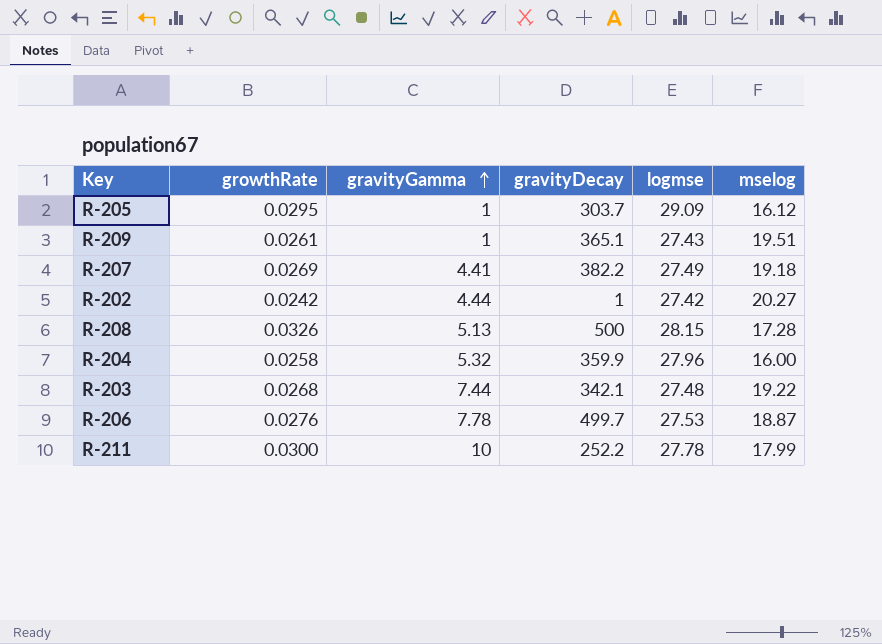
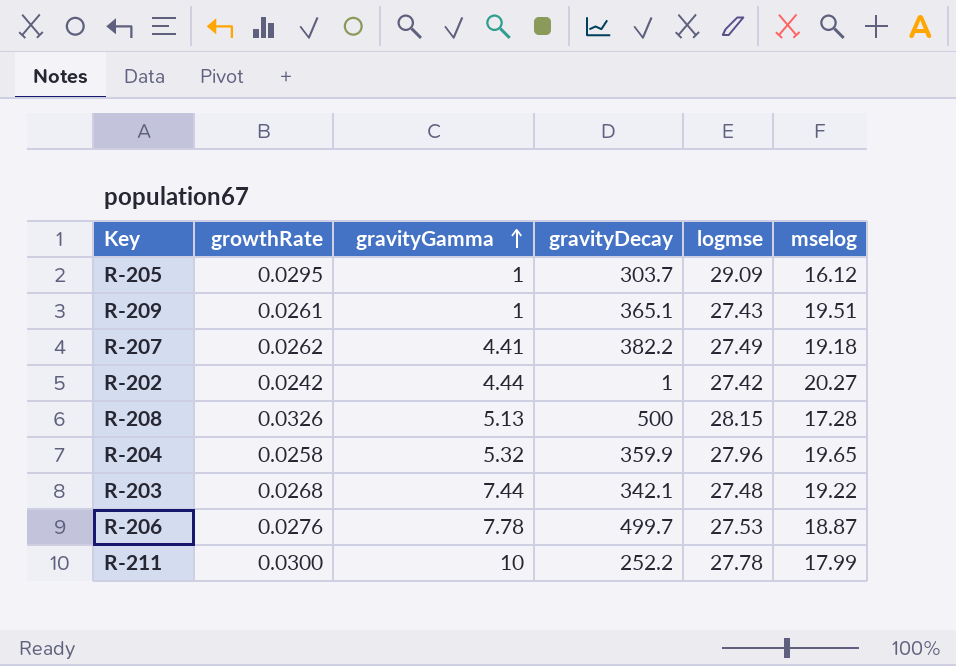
R-207 | growthRate: 0.0269 -> 0.0262
R-204 | mselog: 16.00 -> 19.65

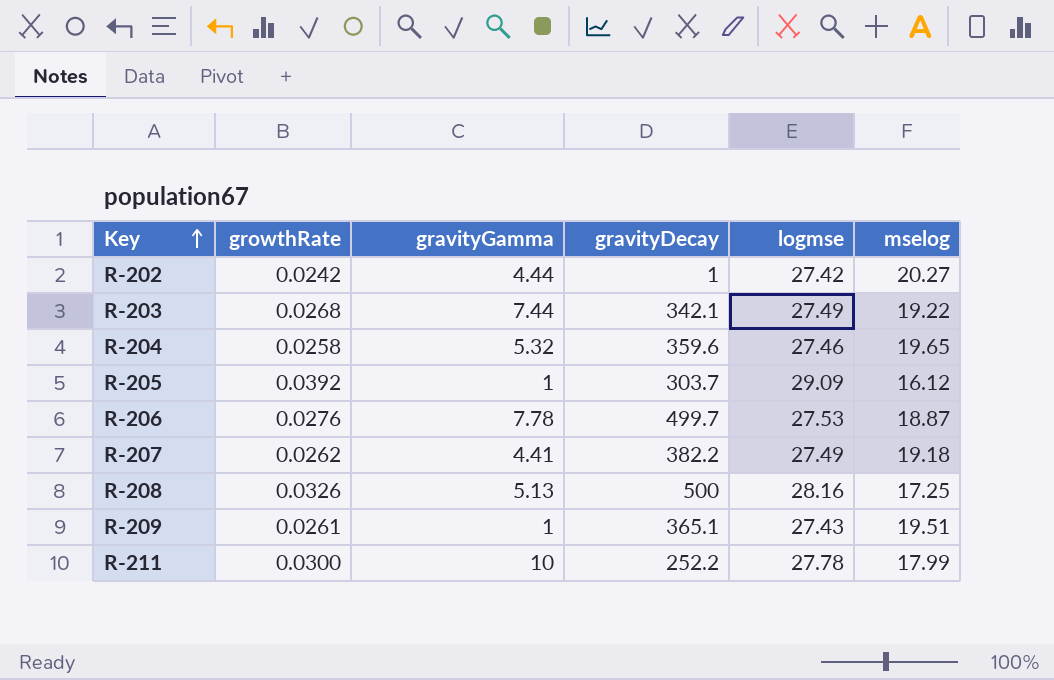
row order: gravityGamma ascending -> Key ascending
R-203 | logmse: 27.48 -> 27.49
R-204 | gravityDecay: 359.9 -> 359.6
R-204 | logmse: 27.96 -> 27.46
R-205 | growthRate: 0.0295 -> 0.0392
R-208 | logmse: 28.15 -> 28.16
R-208 | mselog: 17.28 -> 17.25

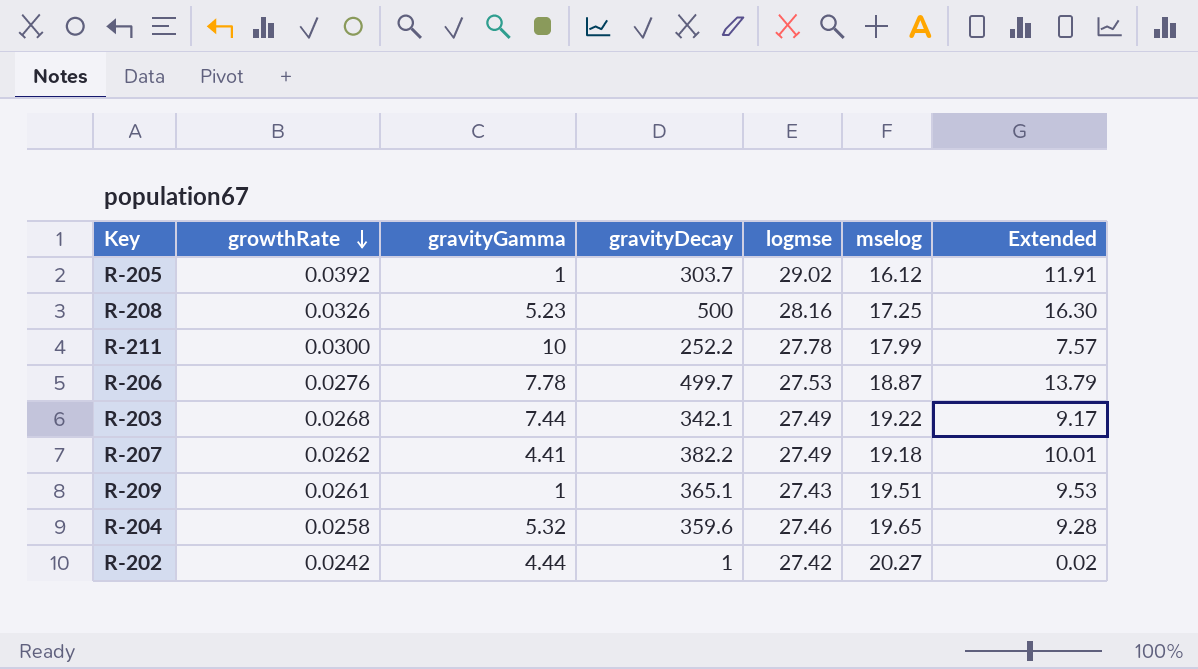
row order: Key ascending -> growthRate descending
column Extended | formula: none -> [growthRate] * [gravityDecay]
R-205 | logmse: 29.09 -> 29.02
R-208 | gravityGamma: 5.13 -> 5.23

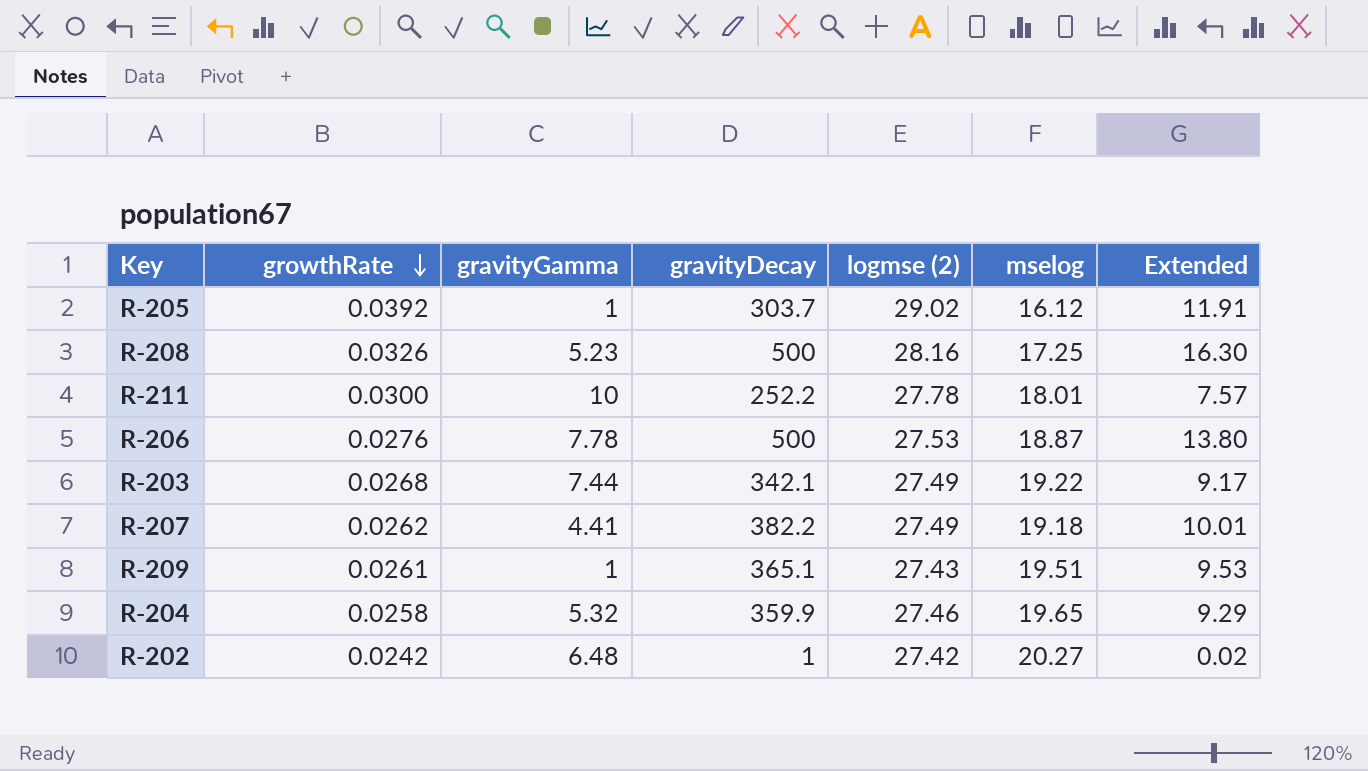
column name: logmse -> logmse (2)
R-211 | mselog: 17.99 -> 18.01
R-206 | gravityDecay: 499.7 -> 500
R-206 | Extended: 13.79 -> 13.80
R-204 | gravityDecay: 359.6 -> 359.9
R-204 | Extended: 9.28 -> 9.29
R-202 | gravityGamma: 4.44 -> 6.48

